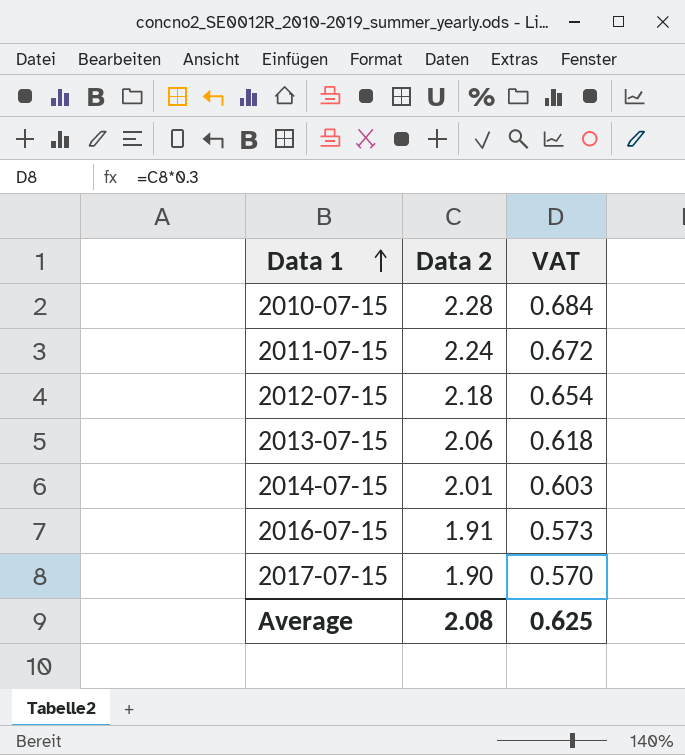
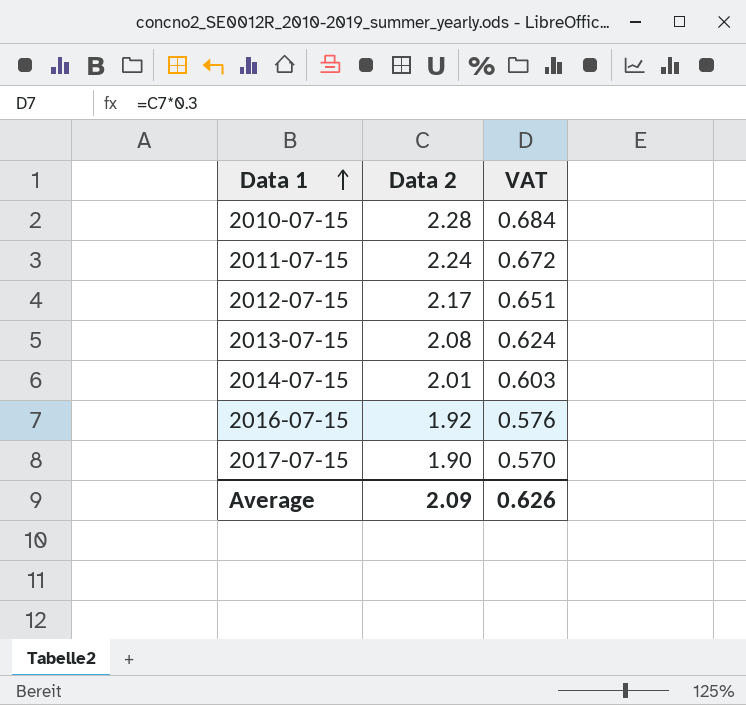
2012-07-15 | Data 2: 2.18 -> 2.17
2012-07-15 | VAT: 0.654 -> 0.651
2013-07-15 | Data 2: 2.06 -> 2.08
2013-07-15 | VAT: 0.618 -> 0.624
2016-07-15 | Data 2: 1.91 -> 1.92
2016-07-15 | VAT: 0.573 -> 0.576
Average | Data 2: 2.08 -> 2.09
Average | VAT: 0.625 -> 0.626

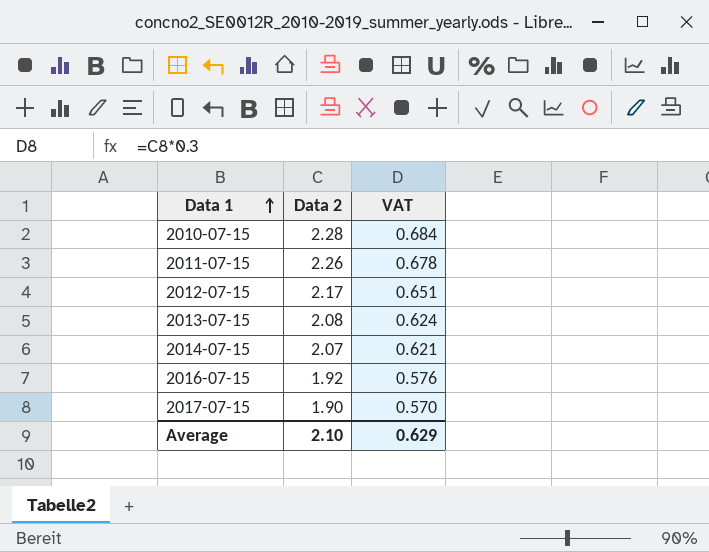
2011-07-15 | Data 2: 2.24 -> 2.26
2011-07-15 | VAT: 0.672 -> 0.678
2014-07-15 | Data 2: 2.01 -> 2.07
2014-07-15 | VAT: 0.603 -> 0.621
Average | Data 2: 2.09 -> 2.10
Average | VAT: 0.626 -> 0.629

